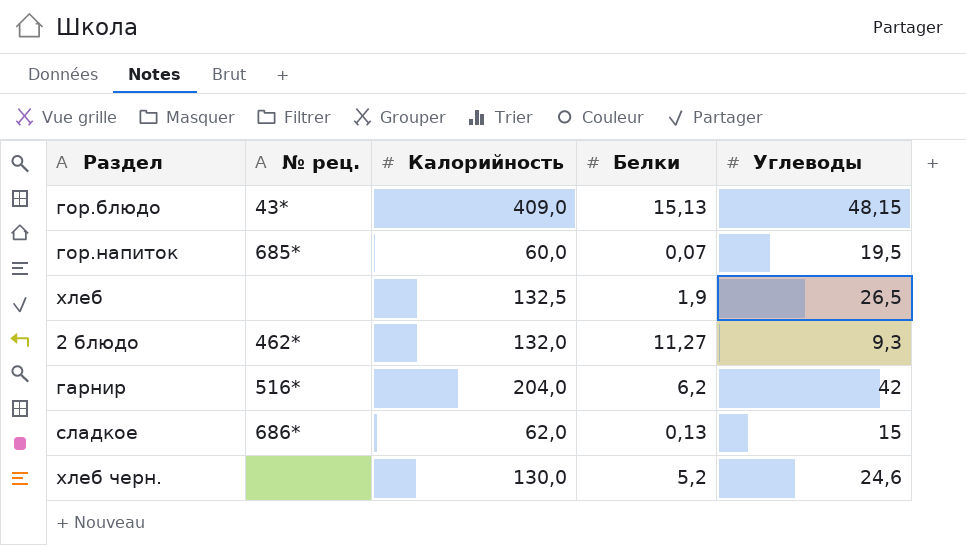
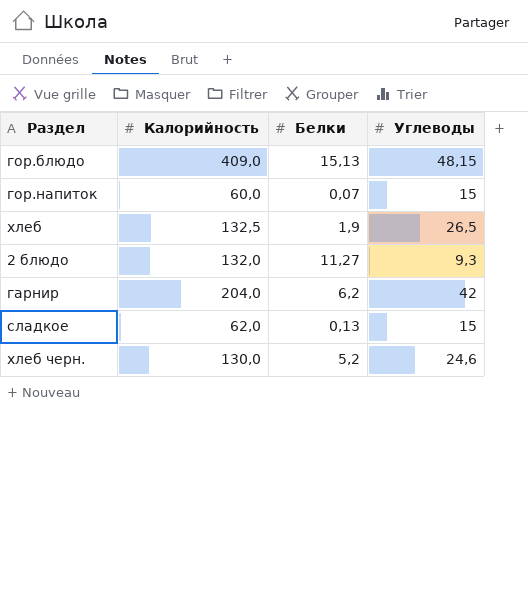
column № рец. | position: 2 -> none
гор.напиток | Углеводы: 19,5 -> 15

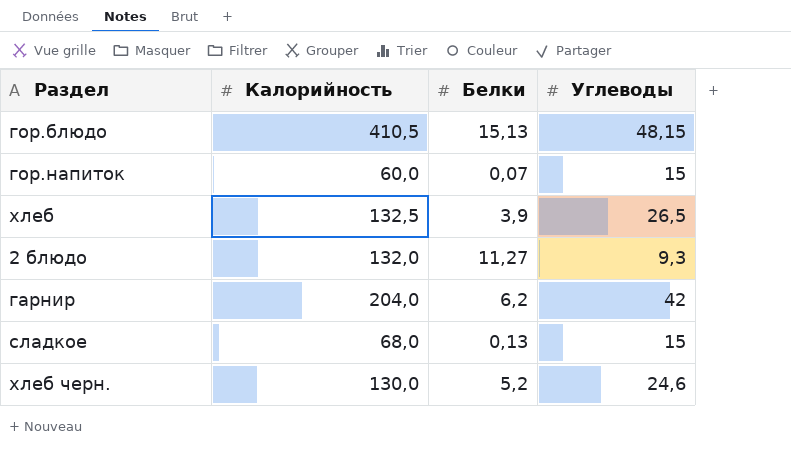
гор.блюдо | Калорийность: 409,0 -> 410,5
хлеб | Белки: 1,9 -> 3,9
сладкое | Калорийность: 62,0 -> 68,0

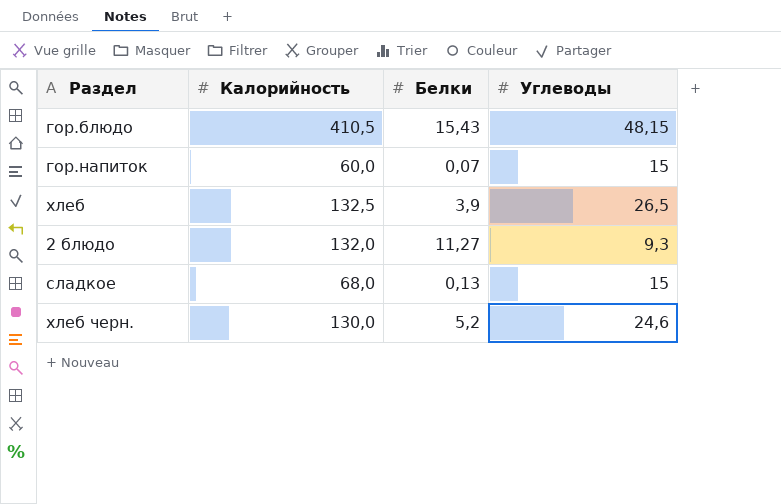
row гарнир: 204,0 | 6,2 | 42 -> none
гор.блюдо | Белки: 15,13 -> 15,43

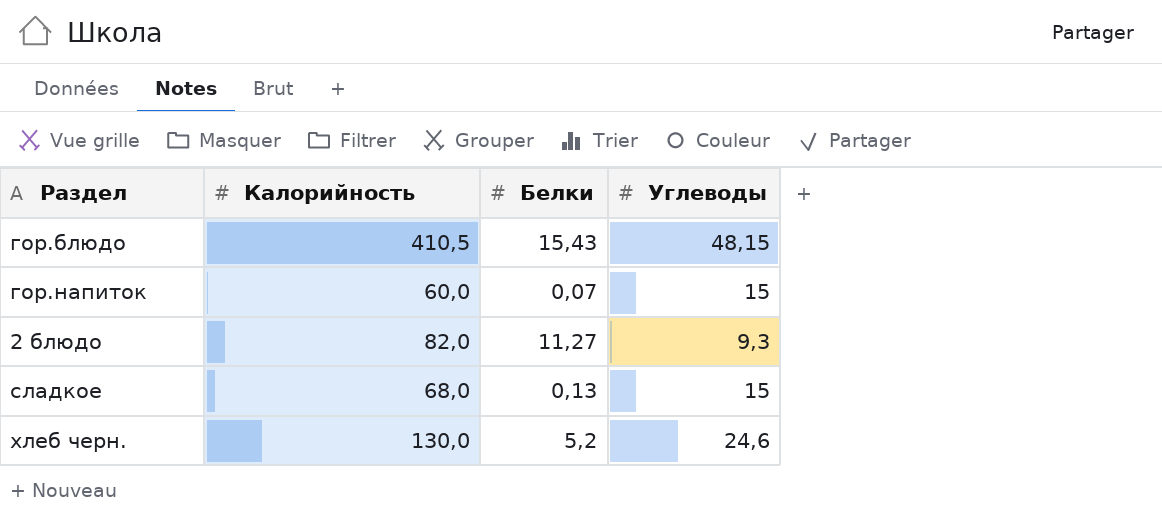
row хлеб: 132,5 | 3,9 | 26,5 -> none
2 блюдо | Калорийность: 132,0 -> 82,0

